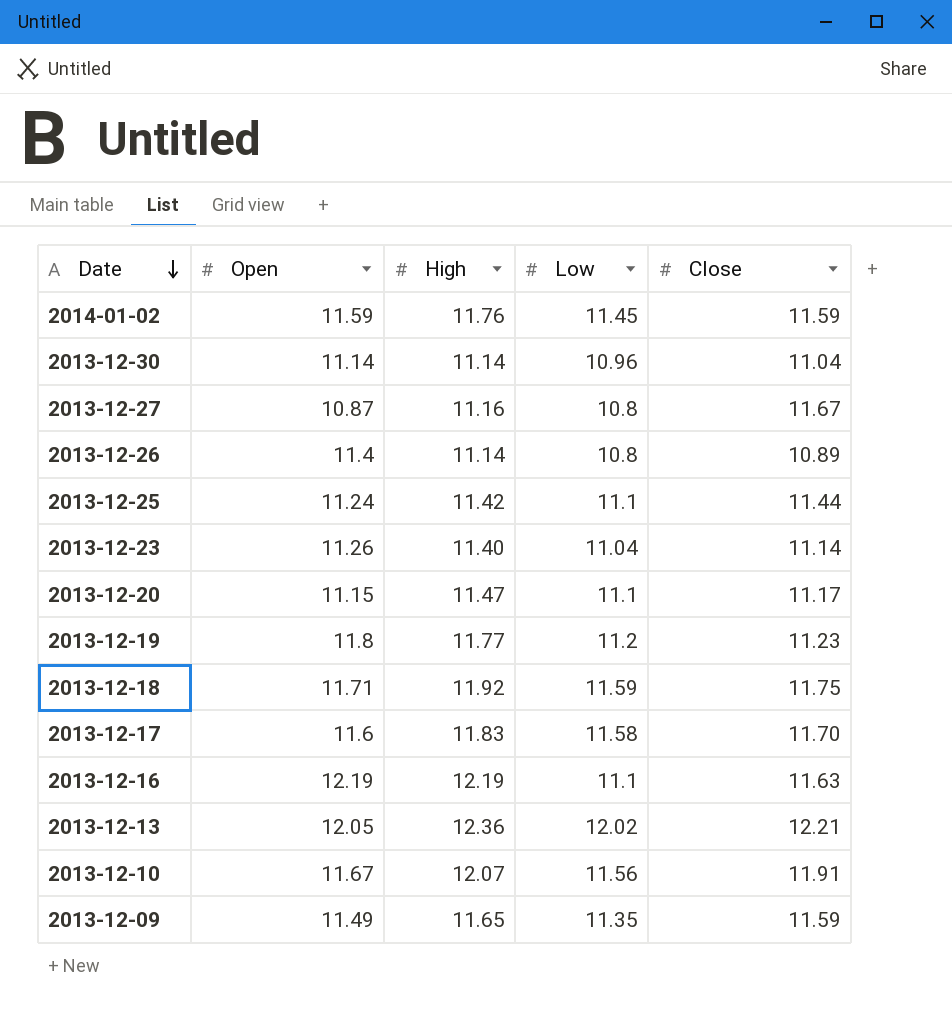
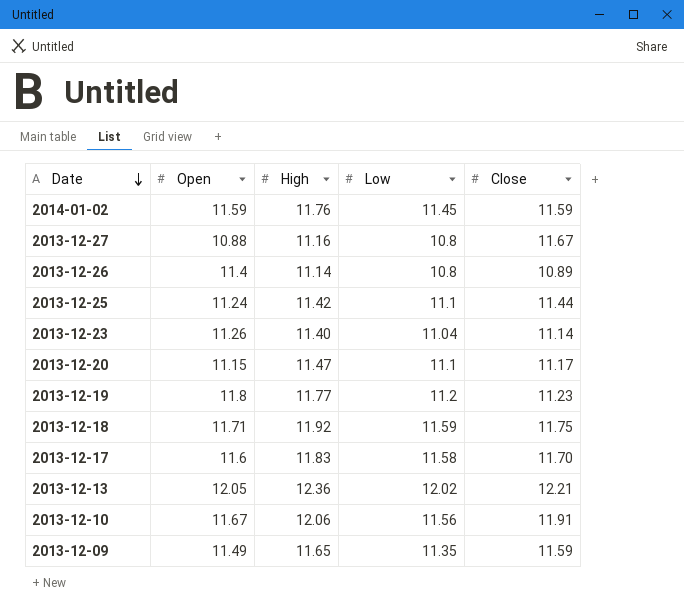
row 2013-12-30: 11.14 | 11.14 | 10.96 | 11.04 -> none
row 2013-12-16: 12.19 | 12.19 | 11.1 | 11.63 -> none
2013-12-27 | Open: 10.87 -> 10.88
2013-12-10 | High: 12.07 -> 12.06

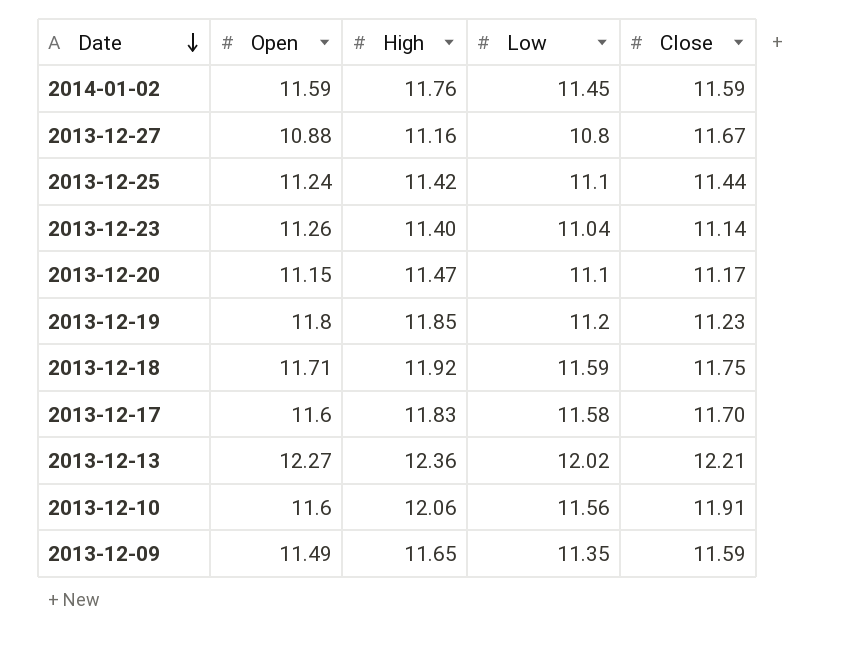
row 2013-12-26: 11.4 | 11.14 | 10.8 | 10.89 -> none
2013-12-19 | High: 11.77 -> 11.85
2013-12-13 | Open: 12.05 -> 12.27
2013-12-10 | Open: 11.67 -> 11.6

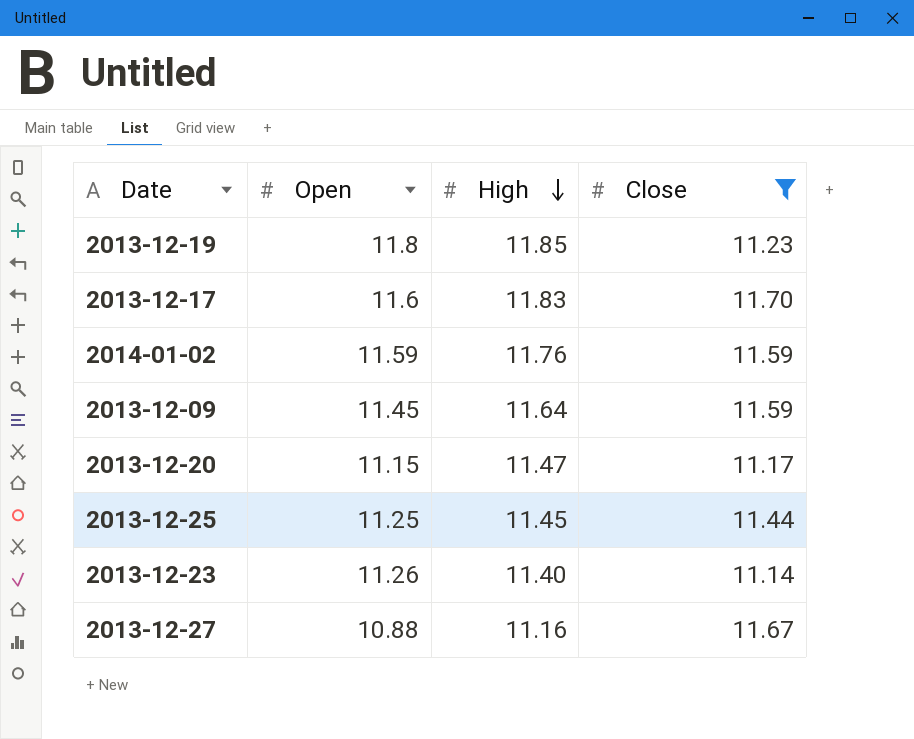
filter: none -> Close <= 11.70
row order: Date descending -> High descending
column Low | position: 4 -> none
2013-12-09 | Open: 11.49 -> 11.45
2013-12-09 | High: 11.65 -> 11.64
2013-12-25 | Open: 11.24 -> 11.25
2013-12-25 | High: 11.42 -> 11.45

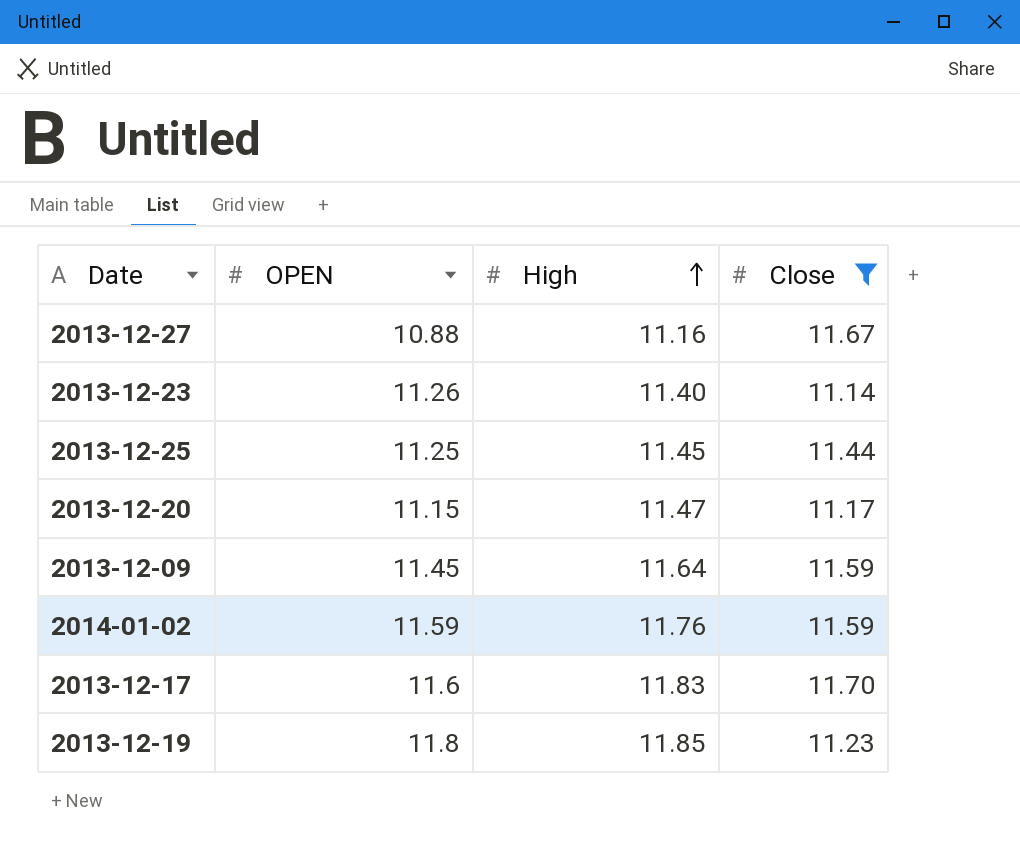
row order: High descending -> High ascending
column name: Open -> OPEN

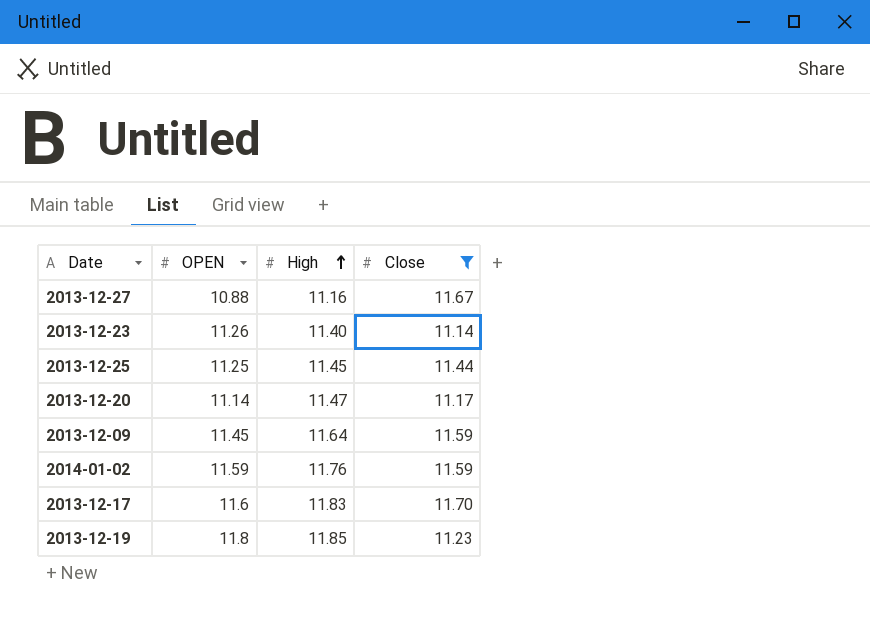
2013-12-20 | OPEN: 11.15 -> 11.14

